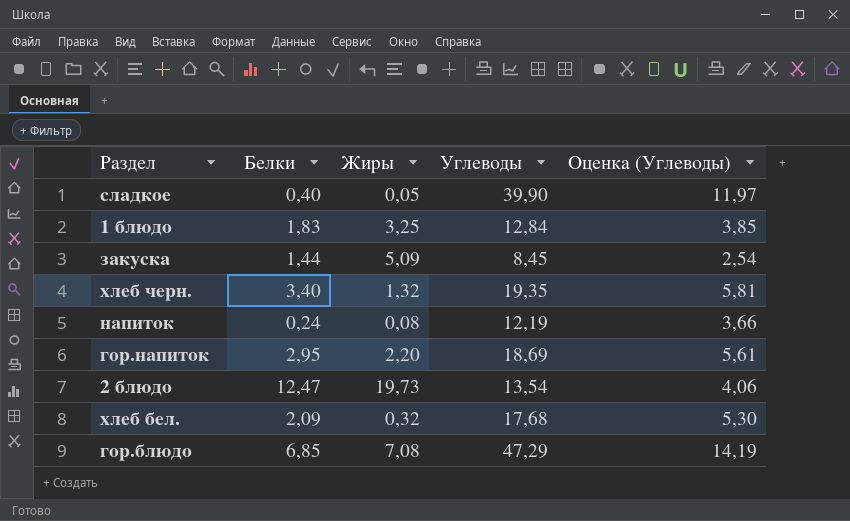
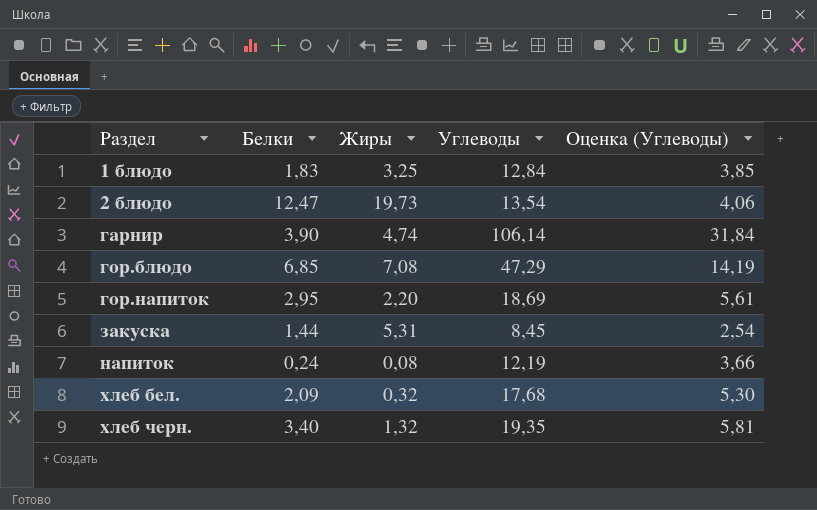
row order: none -> Раздел ascending
row сладкое: 0,40 | 0,05 | 39,90 | 11,97 -> none
row гарнир: none -> 3,90 | 4,74 | 106,14 | 31,84
закуска | Жиры: 5,09 -> 5,31

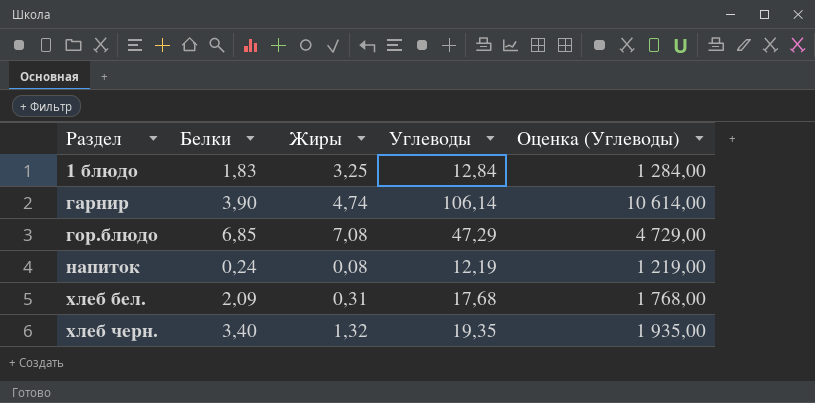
column Оценка (Углеводы) | formula: [Углеводы] * 0,3 -> [Углеводы] * 100
row 2 блюдо: 12,47 | 19,73 | 13,54 | 4,06 -> none
row гор.напиток: 2,95 | 2,20 | 18,69 | 5,61 -> none
row закуска: 1,44 | 5,31 | 8,45 | 2,54 -> none
хлеб бел. | Жиры: 0,32 -> 0,31

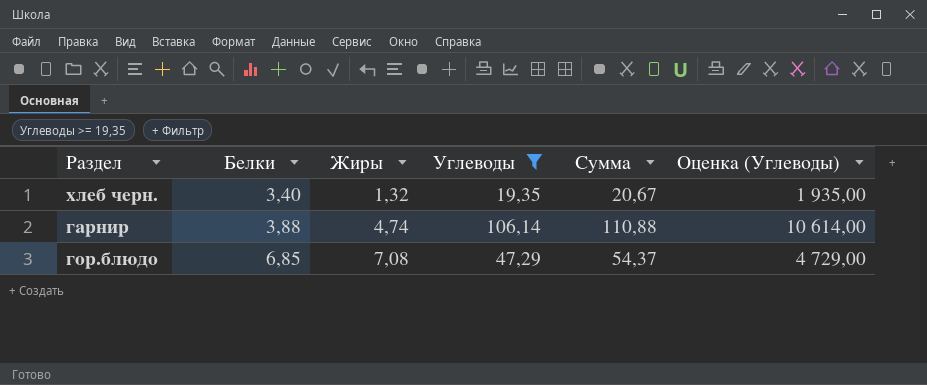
filter: none -> Углеводы >= 19,35
row order: Раздел ascending -> Белки ascending
column Сумма | formula: none -> [Жиры] + [Углеводы]
гарнир | Белки: 3,90 -> 3,88

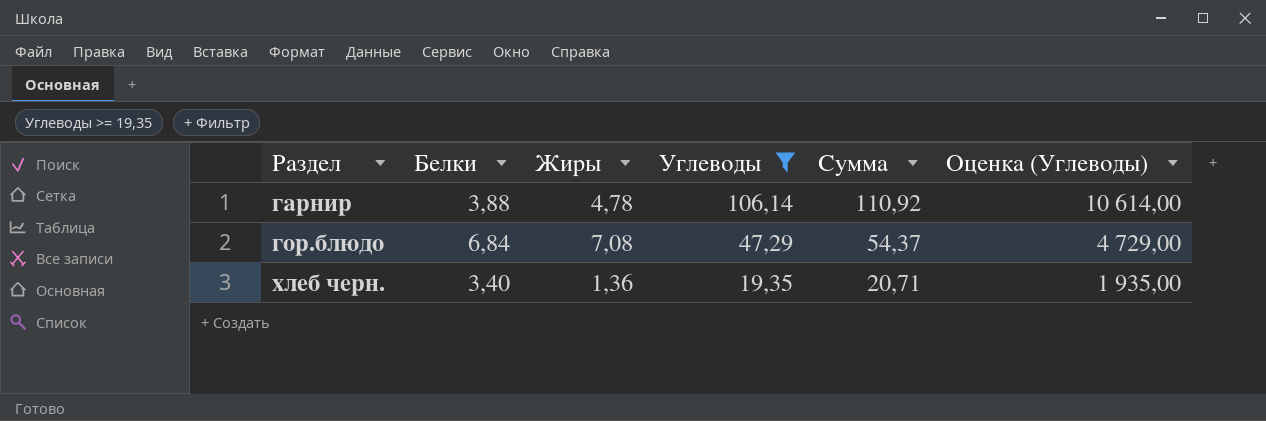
row order: Белки ascending -> Раздел ascending
гарнир | Жиры: 4,74 -> 4,78
гарнир | Сумма: 110,88 -> 110,92
гор.блюдо | Белки: 6,85 -> 6,84
хлеб черн. | Жиры: 1,32 -> 1,36
хлеб черн. | Сумма: 20,67 -> 20,71

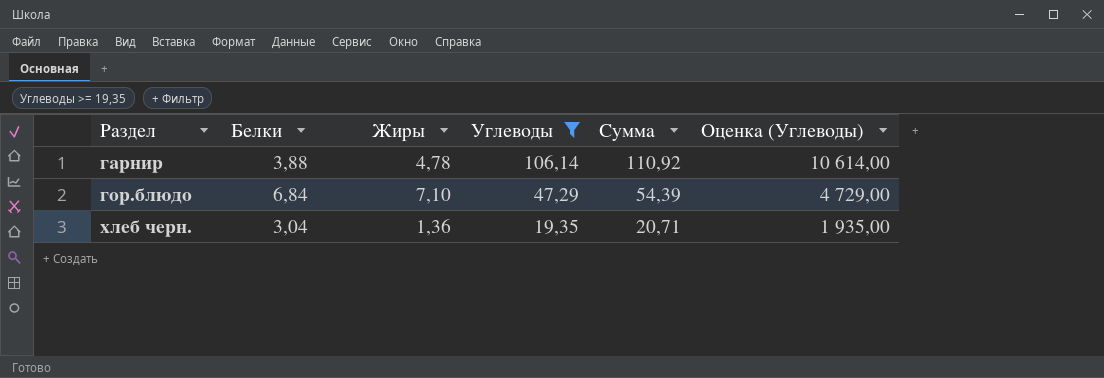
гор.блюдо | Жиры: 7,08 -> 7,10
гор.блюдо | Сумма: 54,37 -> 54,39
хлеб черн. | Белки: 3,40 -> 3,04

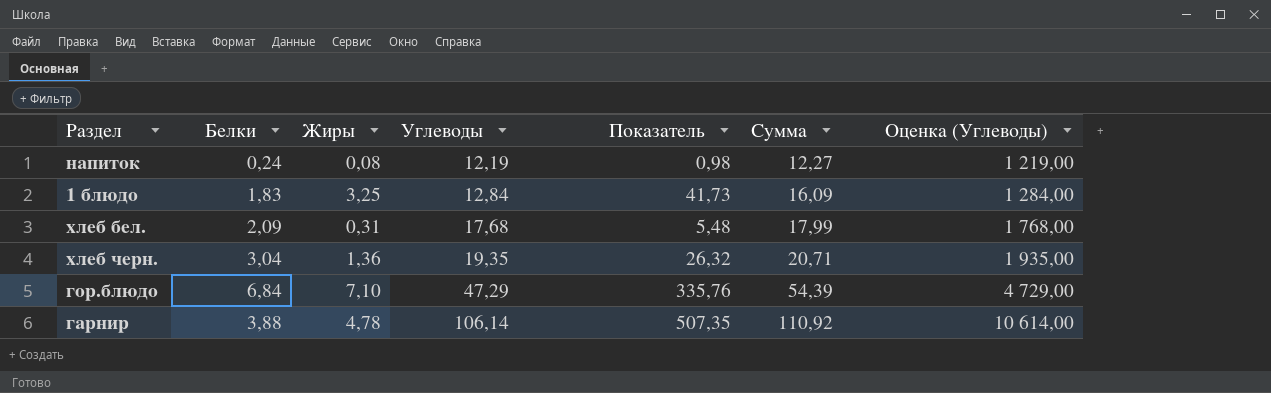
filter: Углеводы >= 19,35 -> none
row order: Раздел ascending -> Углеводы ascending
column Показатель | formula: none -> [Жиры] * [Углеводы]

